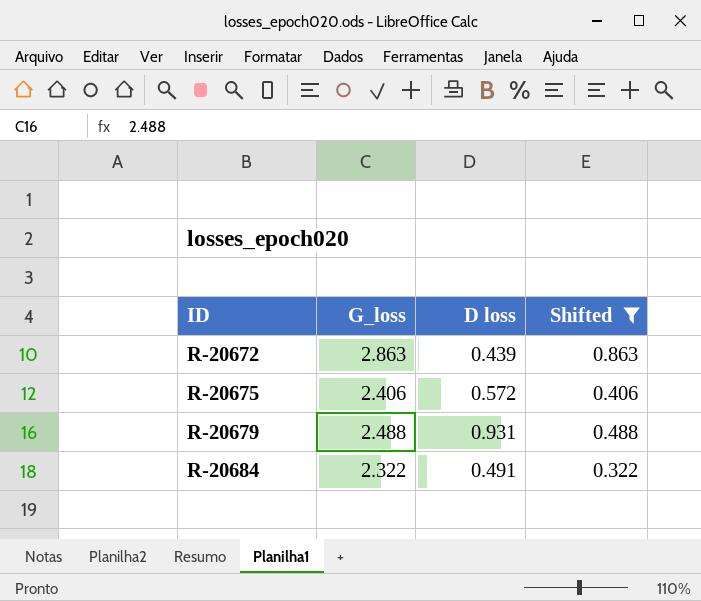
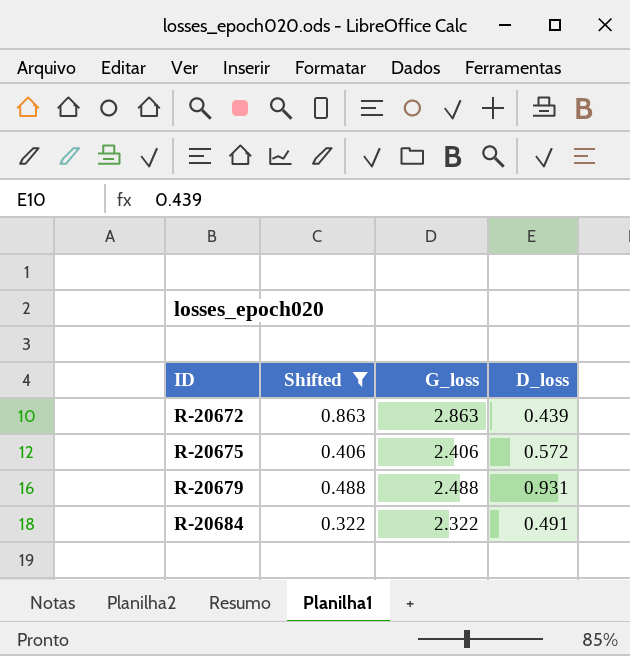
column Shifted | position: 4 -> 2
column name: D loss -> D_loss

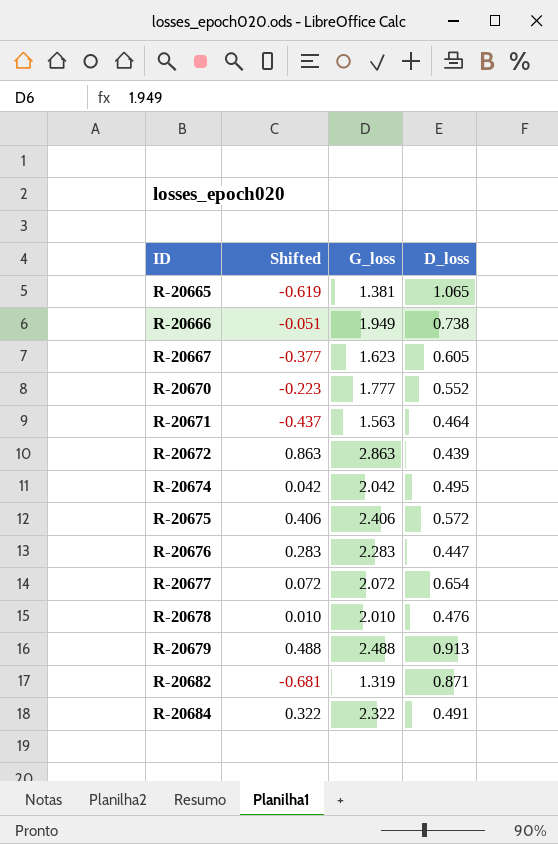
filter: Shifted >= 0.322 -> none
R-20679 | D_loss: 0.931 -> 0.913

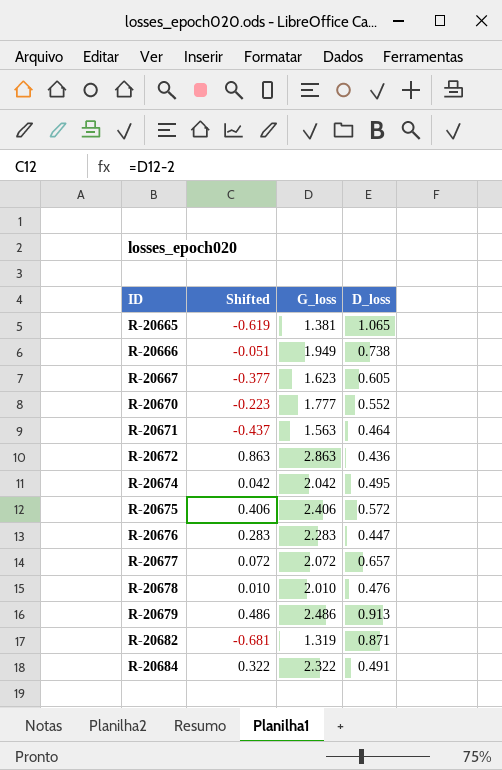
R-20672 | D_loss: 0.439 -> 0.436
R-20677 | D_loss: 0.654 -> 0.657
R-20679 | Shifted: 0.488 -> 0.486
R-20679 | G_loss: 2.488 -> 2.486

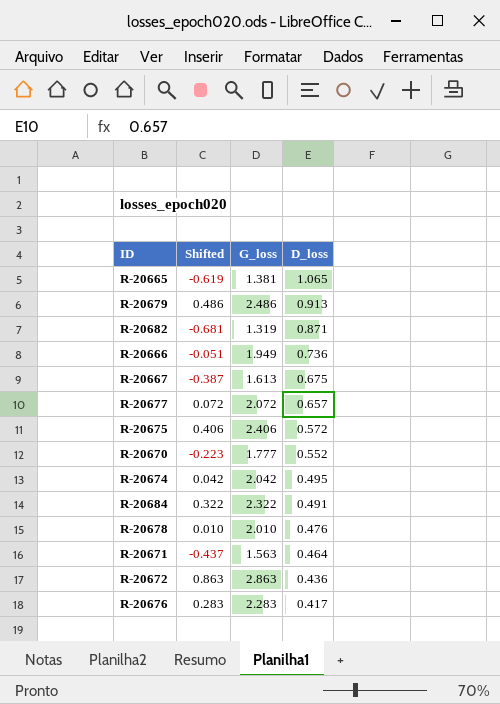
row order: ID ascending -> D_loss descending
R-20666 | D_loss: 0.738 -> 0.736
R-20667 | Shifted: -0.377 -> -0.387
R-20667 | G_loss: 1.623 -> 1.613
R-20667 | D_loss: 0.605 -> 0.675
R-20676 | D_loss: 0.447 -> 0.417

